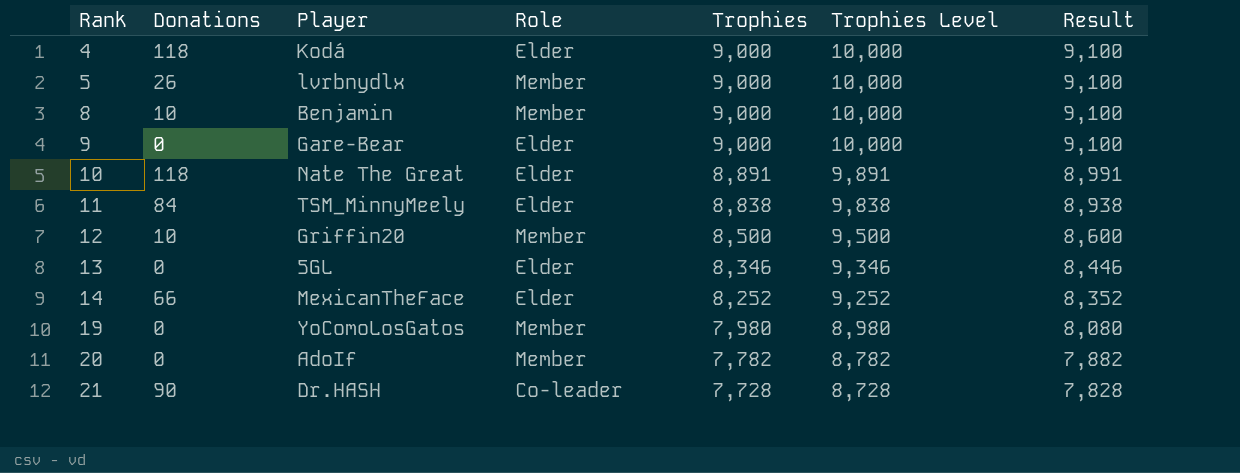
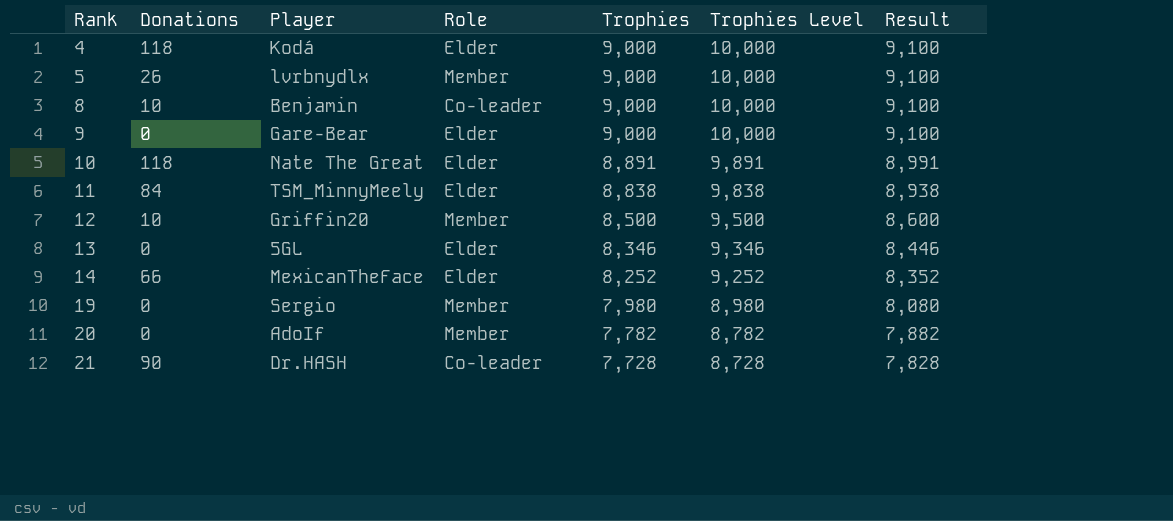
8 | Role: Member -> Co-leader
19 | Player: YoComoLosGatos -> Sergio

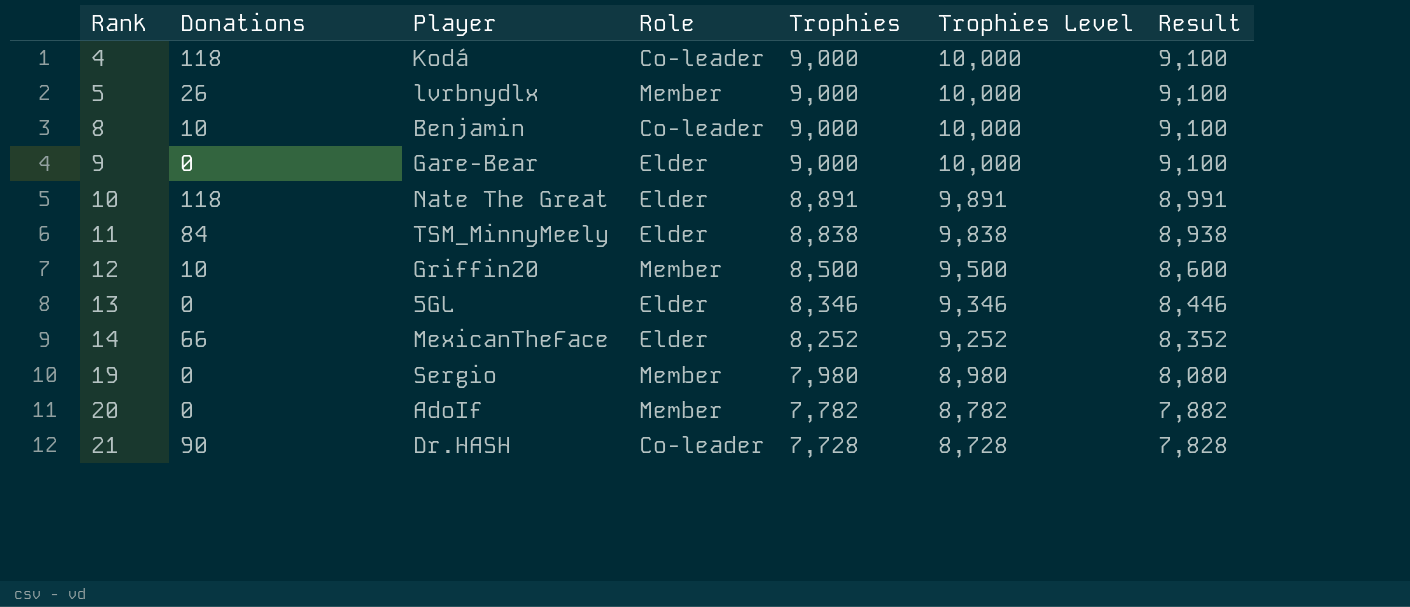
4 | Role: Elder -> Co-leader

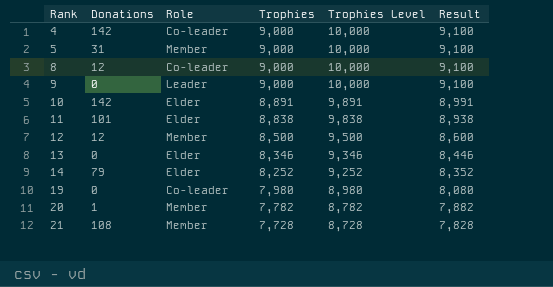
column Player | position: 3 -> none
4 | Donations: 118 -> 142
5 | Donations: 26 -> 31
8 | Donations: 10 -> 12
9 | Role: Elder -> Leader
10 | Donations: 118 -> 142
11 | Donations: 84 -> 101
12 | Donations: 10 -> 12
14 | Donations: 66 -> 79
19 | Role: Member -> Co-leader
20 | Donations: 0 -> 1
21 | Donations: 90 -> 108
21 | Role: Co-leader -> Member

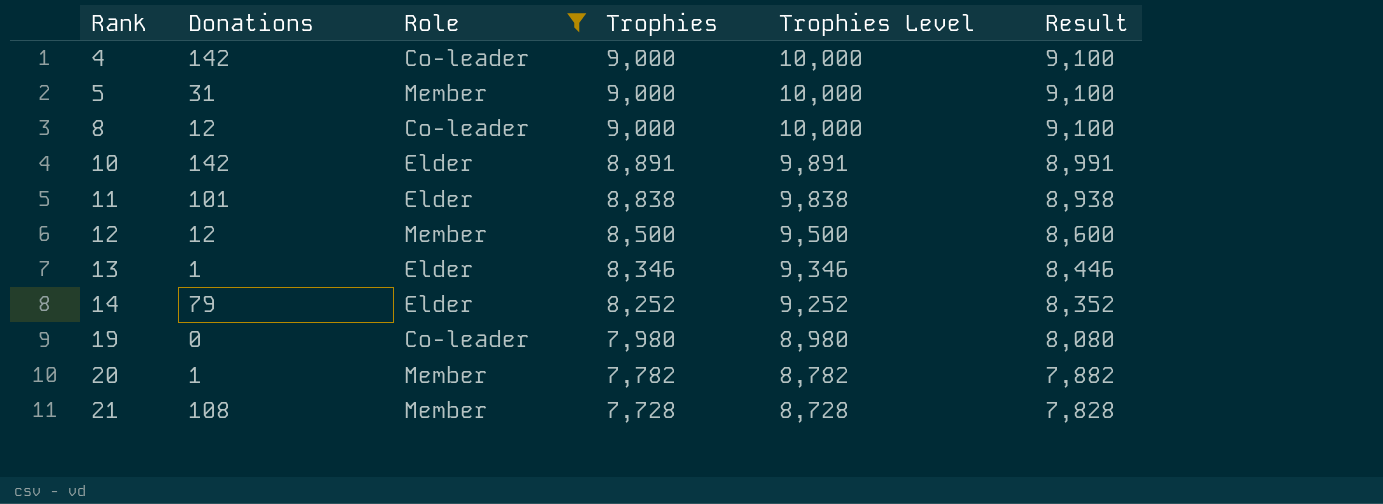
filter: none -> Role != Leader
13 | Donations: 0 -> 1

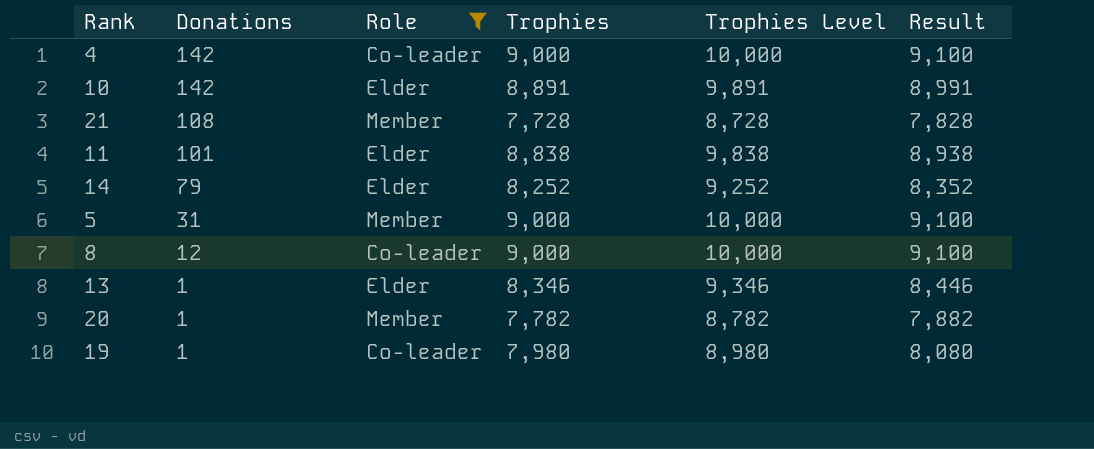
row order: Rank ascending -> Donations descending
row 12: 12 | Member | 8,500 | 9,500 | 8,600 -> none
19 | Donations: 0 -> 1

